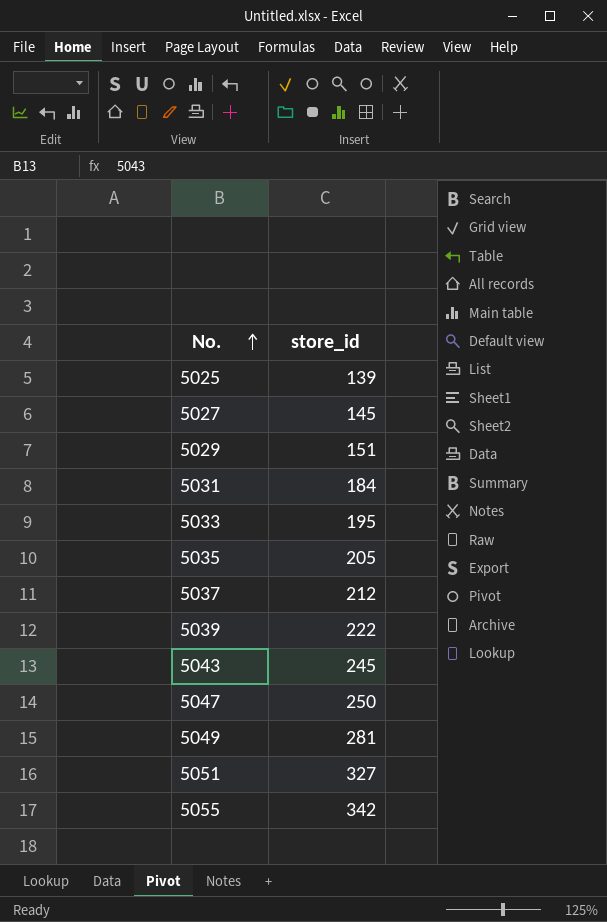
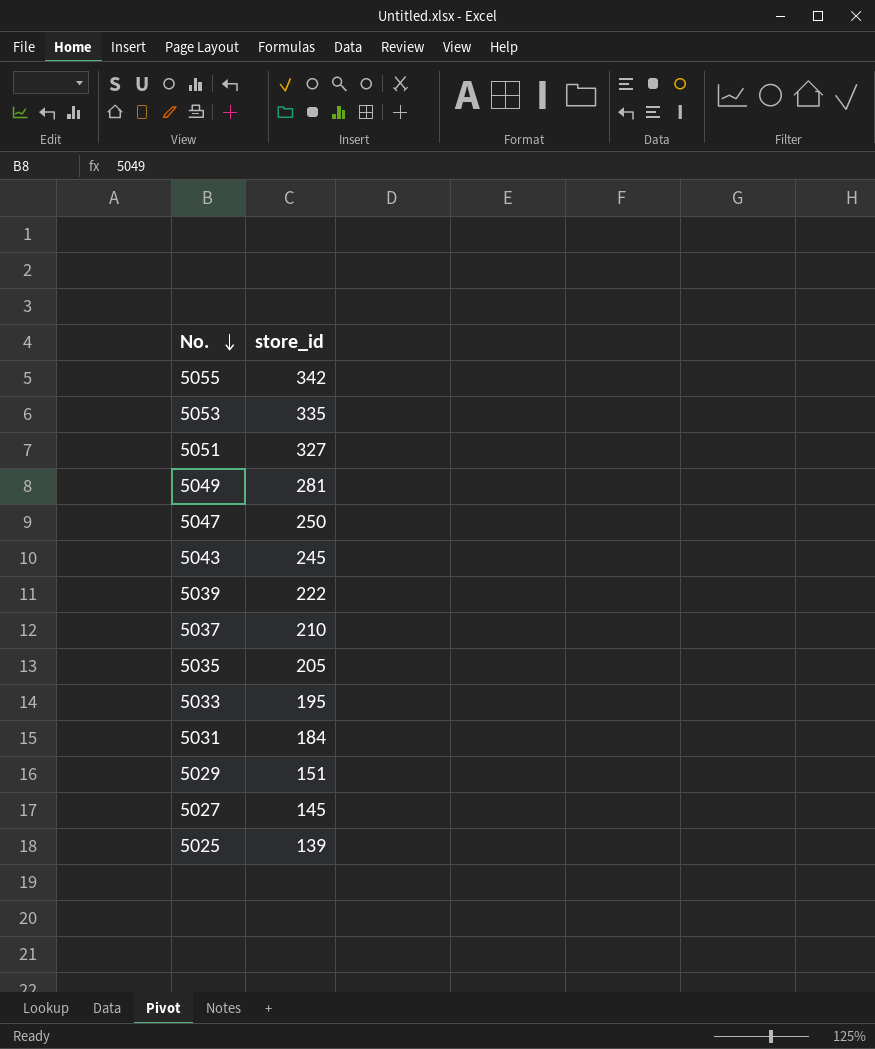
row order: No. ascending -> No. descending
row 5053: none -> 335
5037 | store_id: 212 -> 210

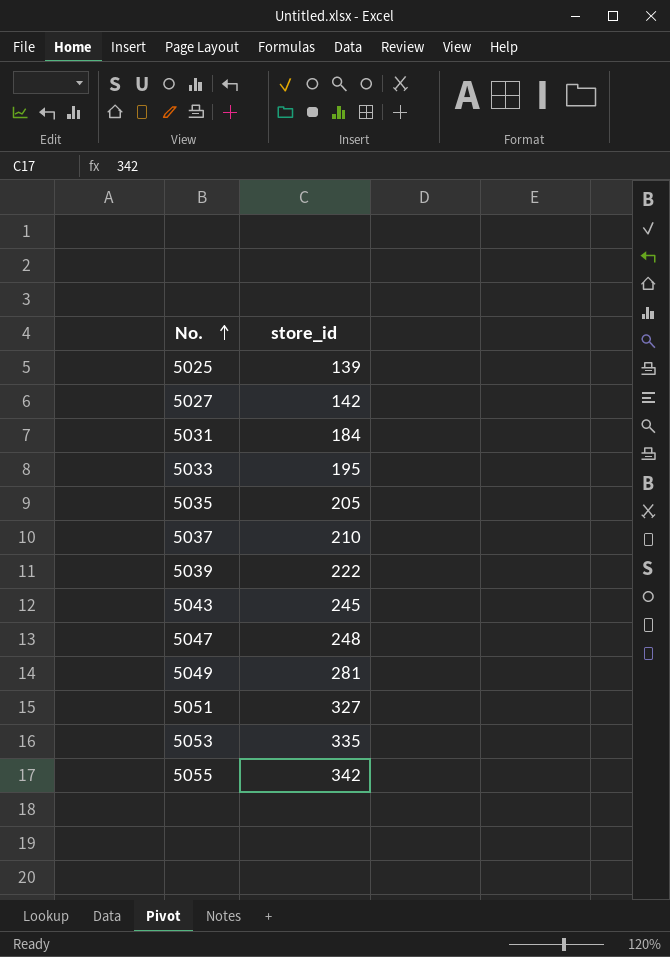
row order: No. descending -> No. ascending
row 5029: 151 -> none
5027 | store_id: 145 -> 142
5047 | store_id: 250 -> 248

